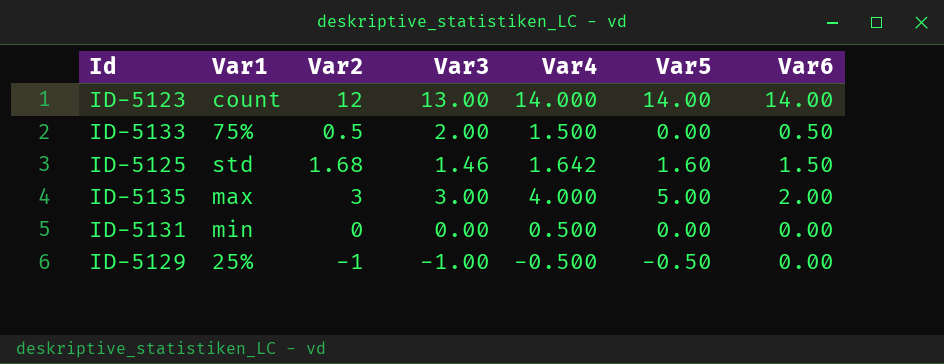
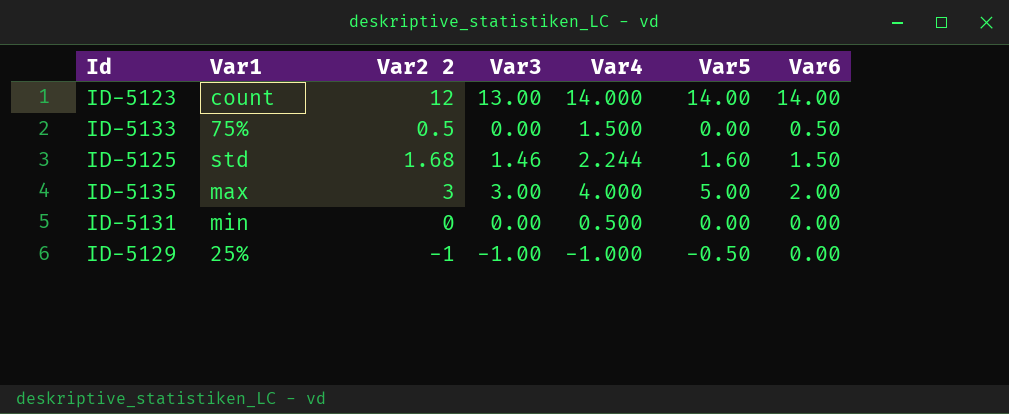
column name: Var2 -> Var2 2
ID-5133 | Var3: 2.00 -> 0.00
ID-5125 | Var4: 1.642 -> 2.244
ID-5129 | Var4: -0.500 -> -1.000

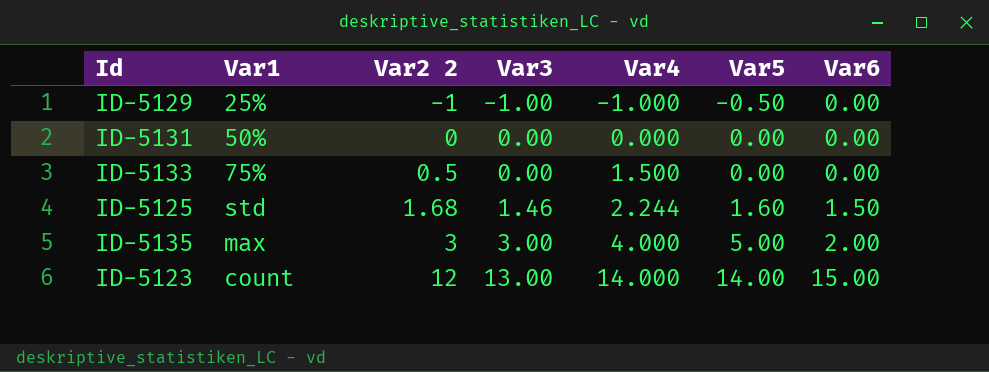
row order: none -> Var2 2 ascending
ID-5131 | Var1: min -> 50%
ID-5131 | Var4: 0.500 -> 0.000
ID-5133 | Var6: 0.50 -> 0.00
ID-5123 | Var6: 14.00 -> 15.00

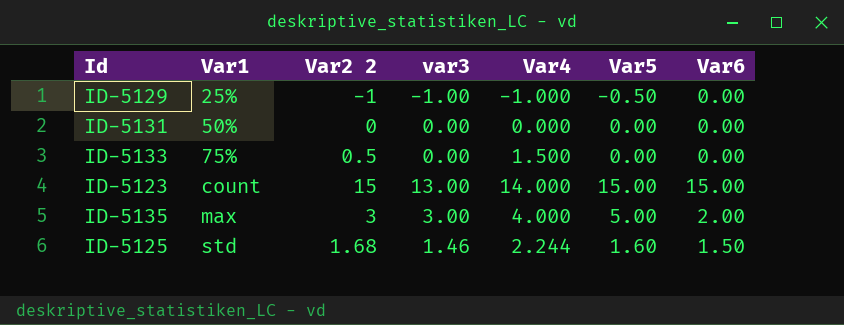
row order: Var2 2 ascending -> Var1 ascending
column name: Var3 -> var3
ID-5123 | Var2 2: 12 -> 15
ID-5123 | Var5: 14.00 -> 15.00

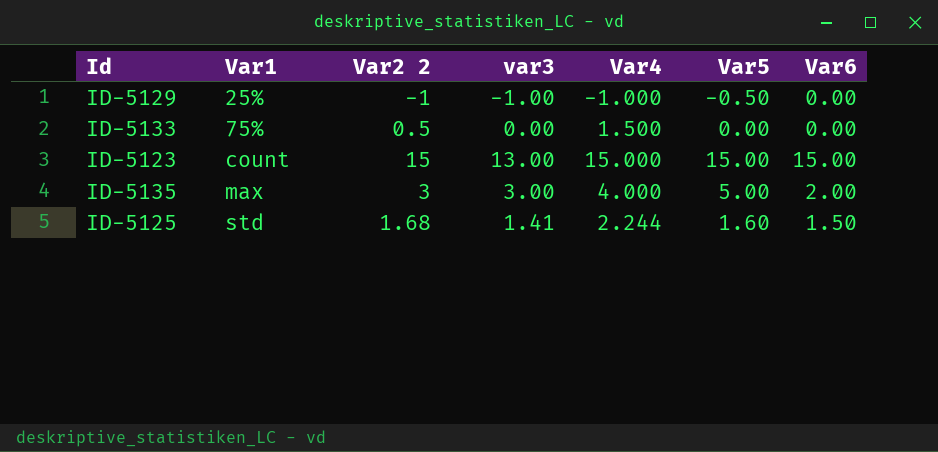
row ID-5131: 50% | 0 | 0.00 | 0.000 | 0.00 | 0.00 -> none
ID-5123 | Var4: 14.000 -> 15.000
ID-5125 | var3: 1.46 -> 1.41

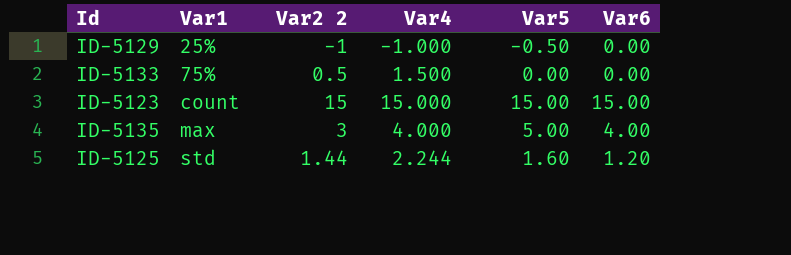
column var3 | position: 4 -> none
ID-5135 | Var6: 2.00 -> 4.00
ID-5125 | Var2 2: 1.68 -> 1.44
ID-5125 | Var6: 1.50 -> 1.20

